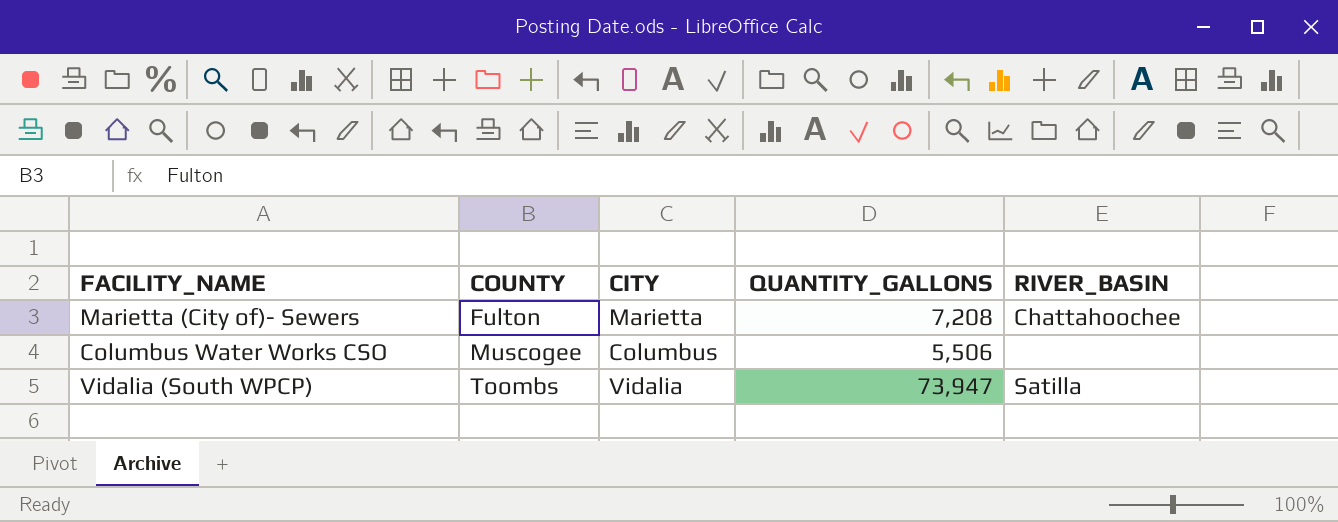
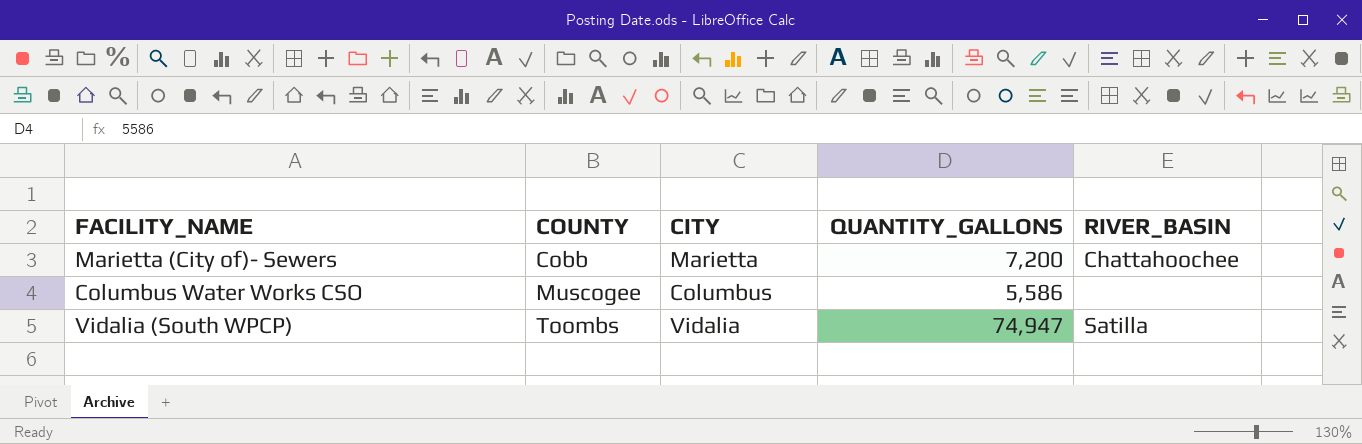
Marietta (City of)- Sewers | COUNTY: Fulton -> Cobb
Marietta (City of)- Sewers | QUANTITY_GALLONS: 7,208 -> 7,200
Columbus Water Works CSO | QUANTITY_GALLONS: 5,506 -> 5,586
Vidalia (South WPCP) | QUANTITY_GALLONS: 73,947 -> 74,947

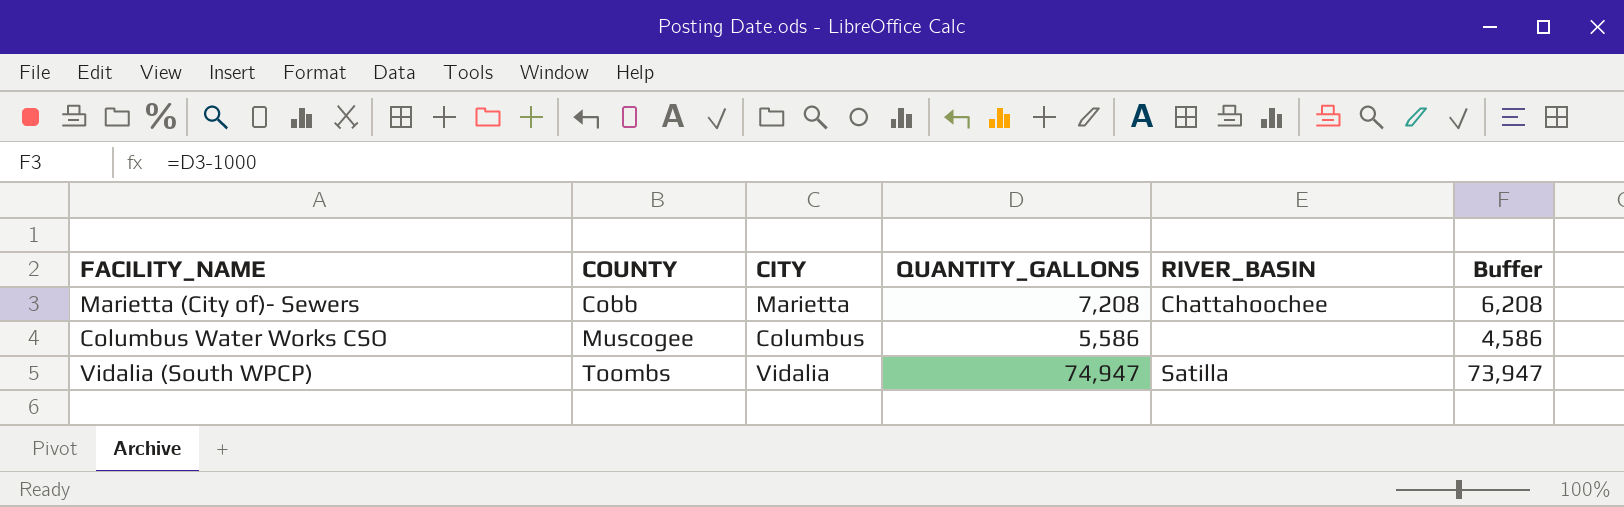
column Buffer | formula: none -> [QUANTITY_GALLONS] - 1000
Marietta (City of)- Sewers | QUANTITY_GALLONS: 7,200 -> 7,208

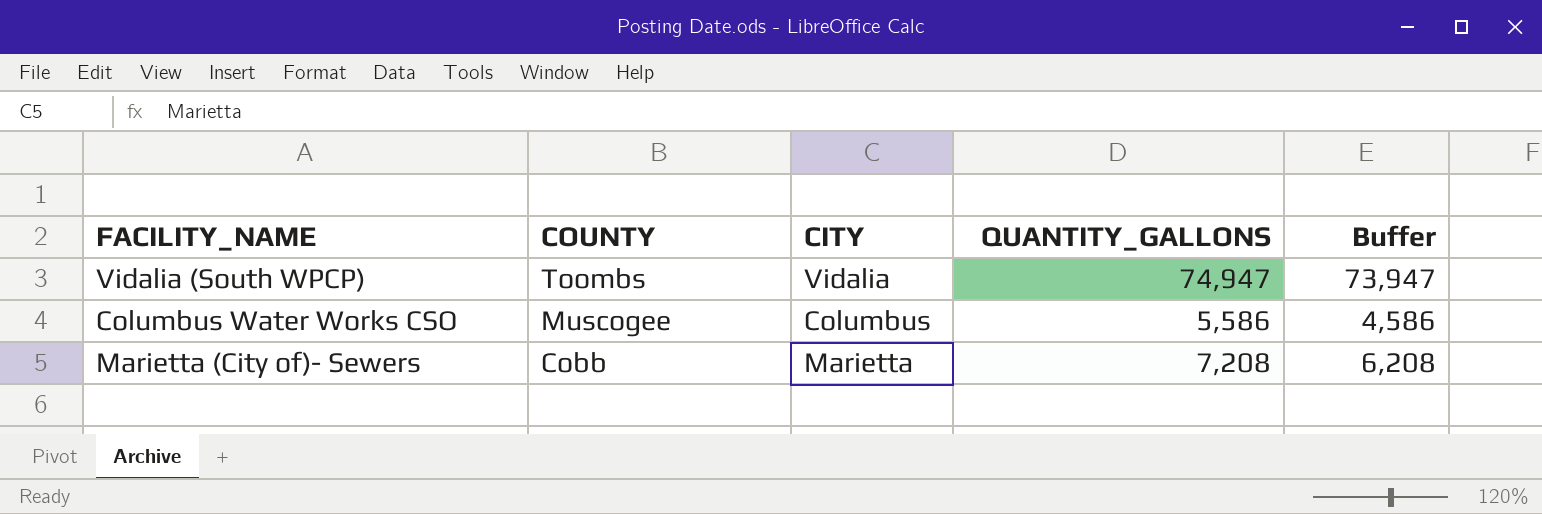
row order: COUNTY ascending -> COUNTY descending
column RIVER_BASIN | position: 5 -> none

